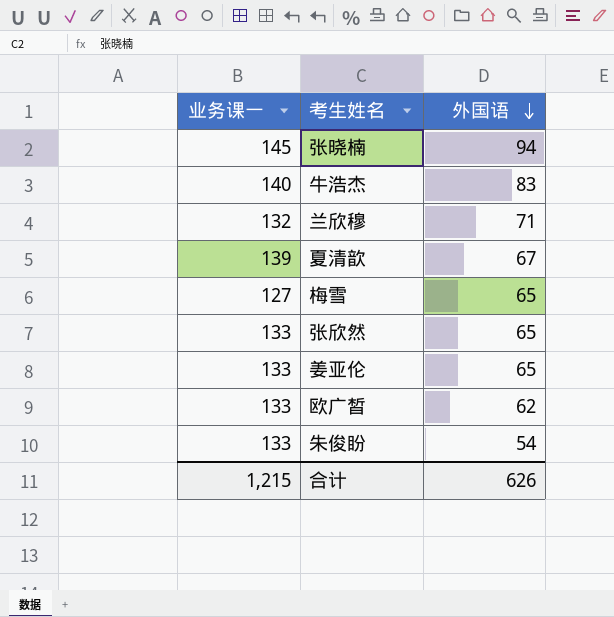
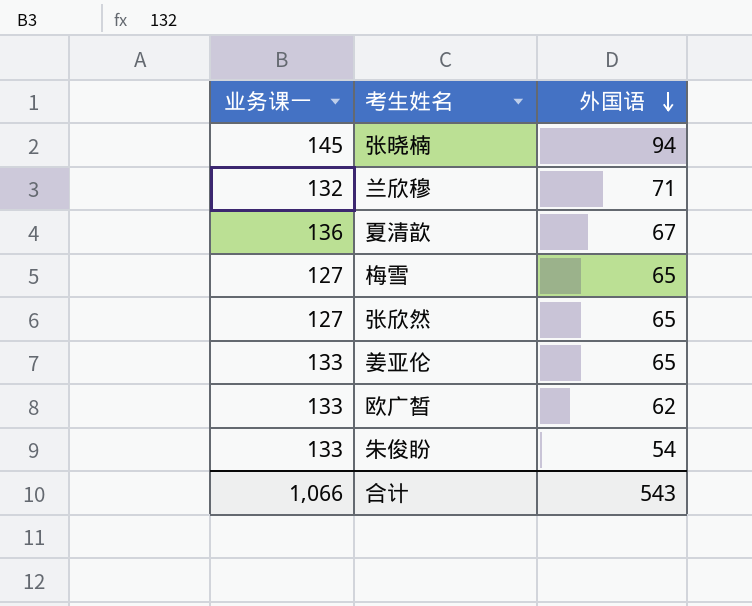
row 牛浩杰: 140 | 83 -> none
夏清歆 | 业务课一: 139 -> 136
张欣然 | 业务课一: 133 -> 127
合计 | 业务课一: 1,215 -> 1,066
合计 | 外国语: 626 -> 543

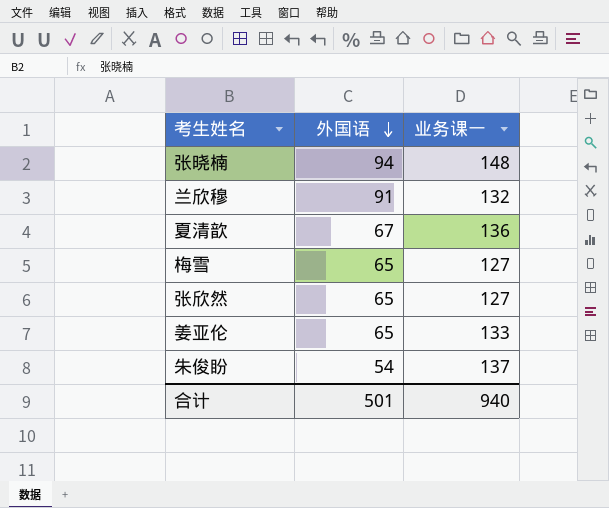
column 业务课一 | position: 1 -> 3
row 欧广皙: 133 | 62 -> none
张晓楠 | 业务课一: 145 -> 148
兰欣穆 | 外国语: 71 -> 91
朱俊盼 | 业务课一: 133 -> 137
合计 | 外国语: 543 -> 501
合计 | 业务课一: 1,066 -> 940

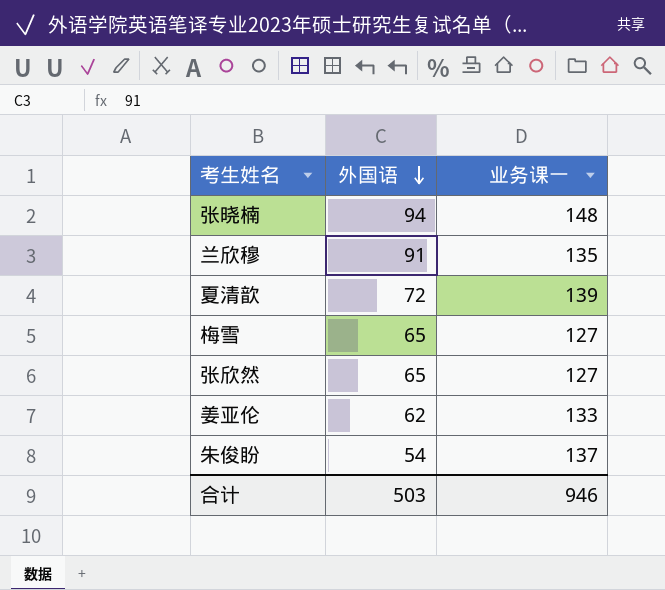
兰欣穆 | 业务课一: 132 -> 135
夏清歆 | 外国语: 67 -> 72
夏清歆 | 业务课一: 136 -> 139
姜亚伦 | 外国语: 65 -> 62
合计 | 外国语: 501 -> 503
合计 | 业务课一: 940 -> 946

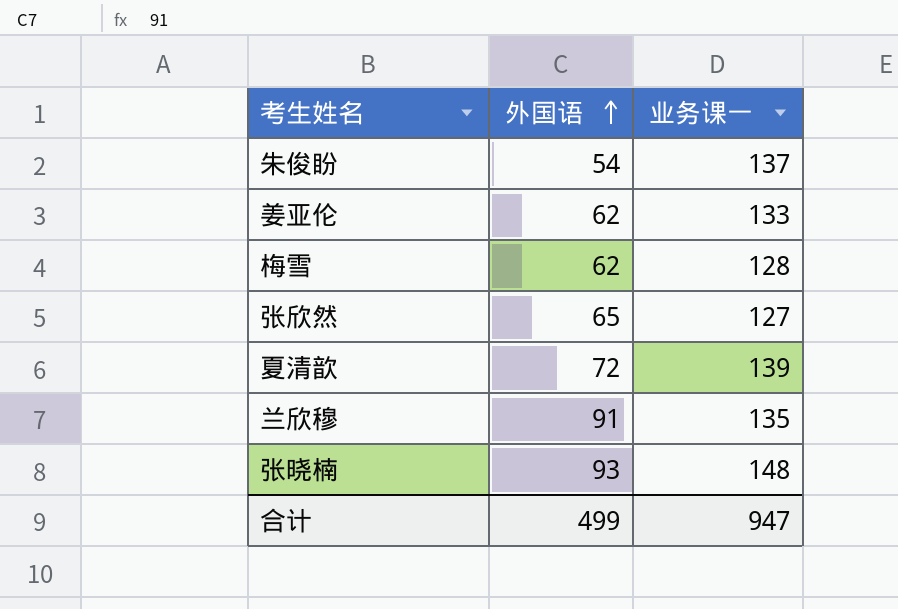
row order: 外国语 descending -> 外国语 ascending
梅雪 | 外国语: 65 -> 62
梅雪 | 业务课一: 127 -> 128
张晓楠 | 外国语: 94 -> 93
合计 | 外国语: 503 -> 499
合计 | 业务课一: 946 -> 947

